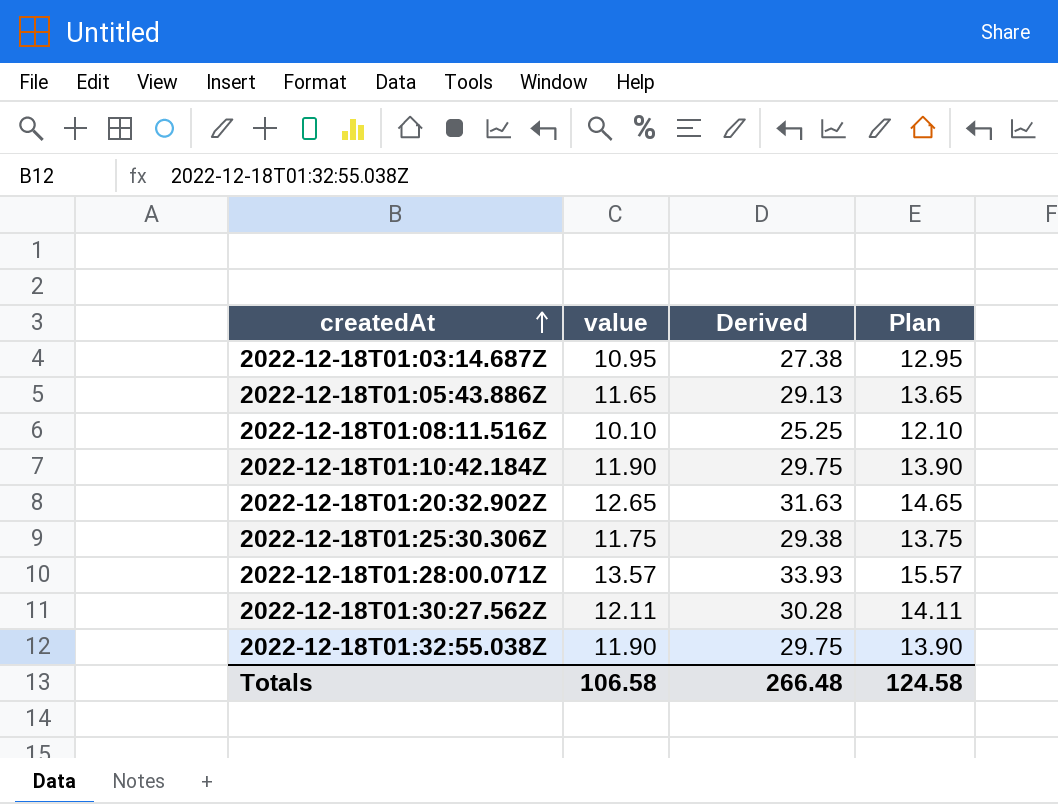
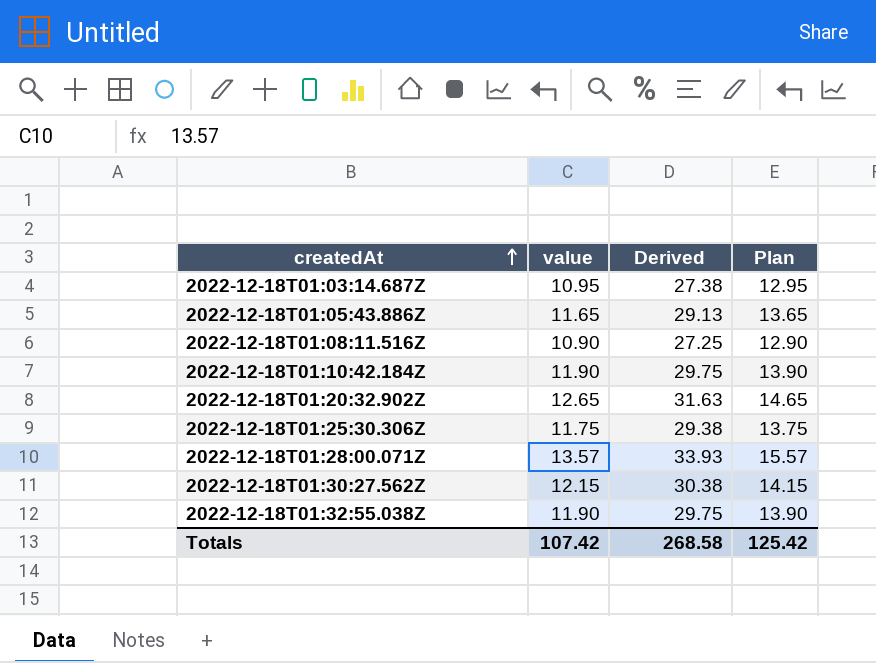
2022-12-18T01:08:11.516Z | value: 10.10 -> 10.90
2022-12-18T01:08:11.516Z | Derived: 25.25 -> 27.25
2022-12-18T01:08:11.516Z | Plan: 12.10 -> 12.90
2022-12-18T01:30:27.562Z | value: 12.11 -> 12.15
2022-12-18T01:30:27.562Z | Derived: 30.28 -> 30.38
2022-12-18T01:30:27.562Z | Plan: 14.11 -> 14.15
Totals | value: 106.58 -> 107.42
Totals | Derived: 266.48 -> 268.58
Totals | Plan: 124.58 -> 125.42

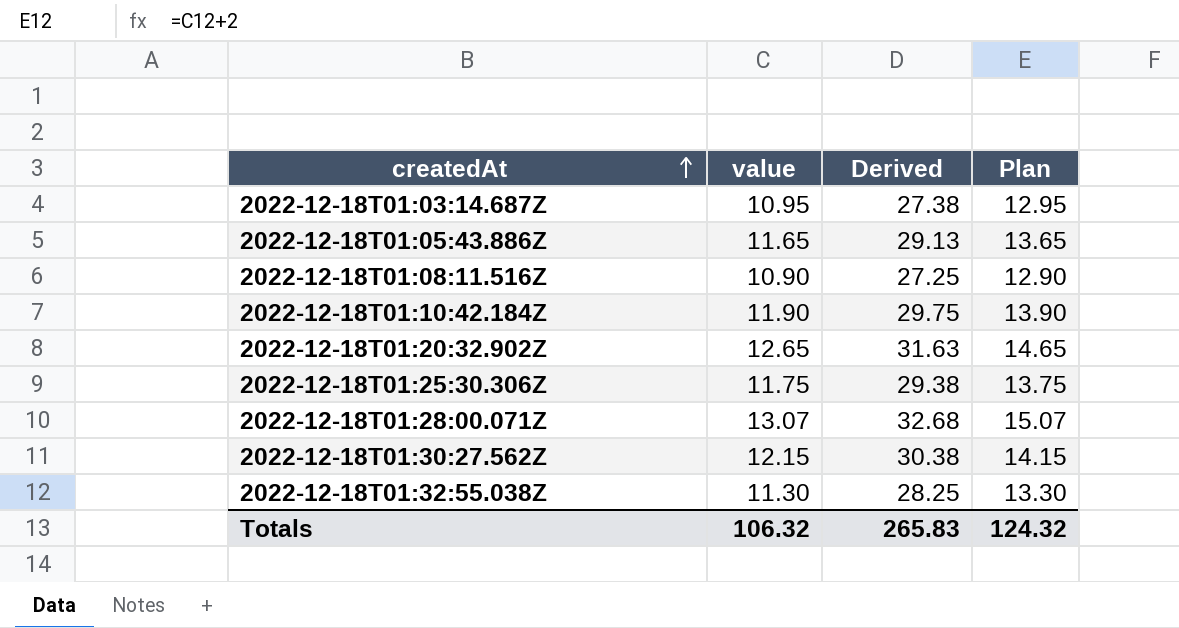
2022-12-18T01:28:00.071Z | value: 13.57 -> 13.07
2022-12-18T01:28:00.071Z | Derived: 33.93 -> 32.68
2022-12-18T01:28:00.071Z | Plan: 15.57 -> 15.07
2022-12-18T01:32:55.038Z | value: 11.90 -> 11.30
2022-12-18T01:32:55.038Z | Derived: 29.75 -> 28.25
2022-12-18T01:32:55.038Z | Plan: 13.90 -> 13.30
Totals | value: 107.42 -> 106.32
Totals | Derived: 268.58 -> 265.83
Totals | Plan: 125.42 -> 124.32

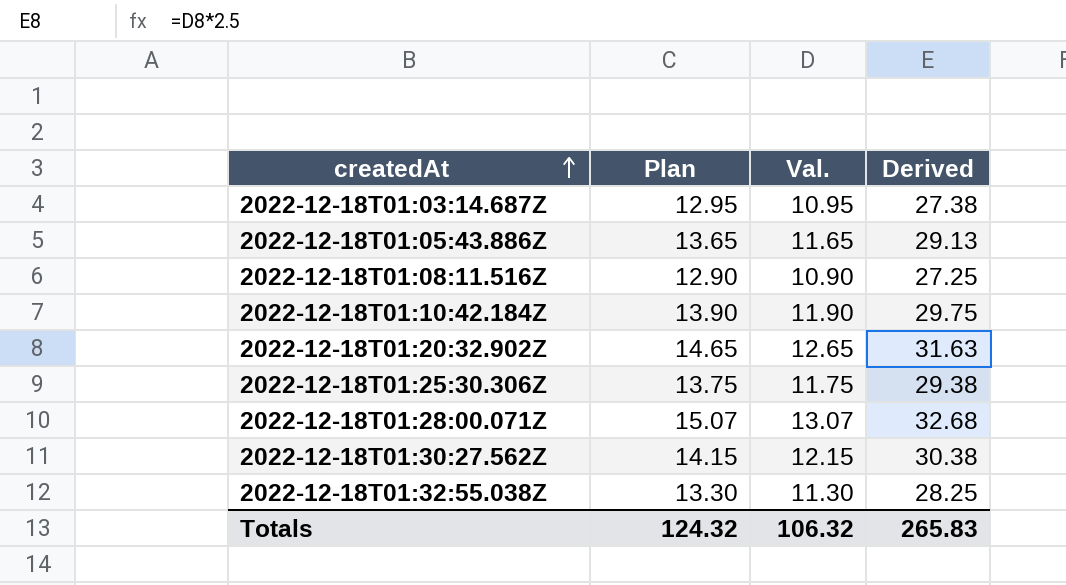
column Plan | position: 4 -> 2
column name: value -> Val.

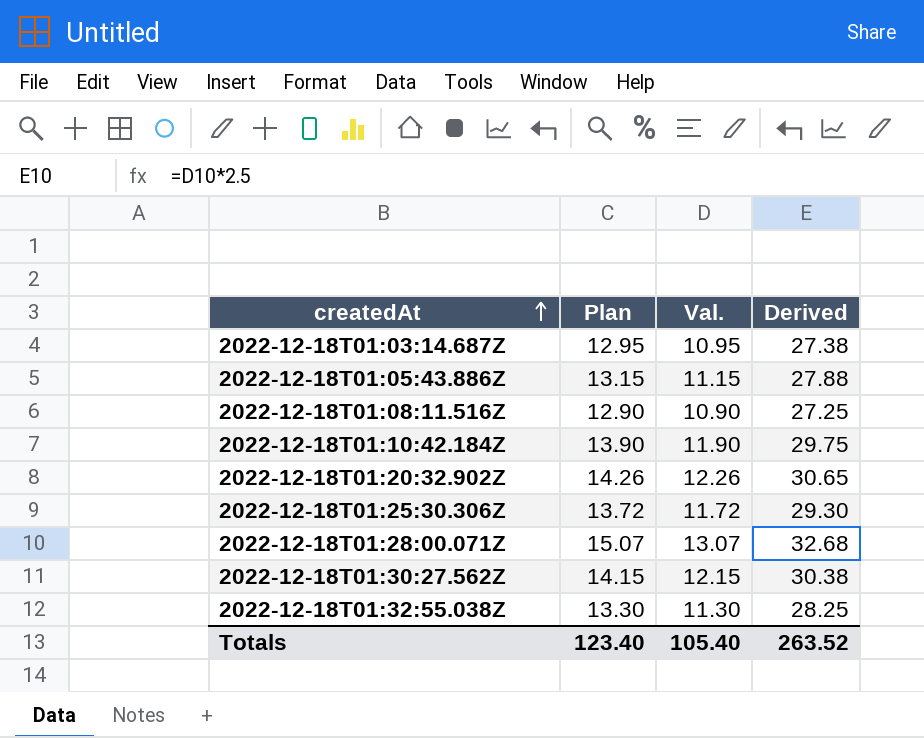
2022-12-18T01:05:43.886Z | Plan: 13.65 -> 13.15
2022-12-18T01:05:43.886Z | Val.: 11.65 -> 11.15
2022-12-18T01:05:43.886Z | Derived: 29.13 -> 27.88
2022-12-18T01:20:32.902Z | Plan: 14.65 -> 14.26
2022-12-18T01:20:32.902Z | Val.: 12.65 -> 12.26
2022-12-18T01:20:32.902Z | Derived: 31.63 -> 30.65
2022-12-18T01:25:30.306Z | Plan: 13.75 -> 13.72
2022-12-18T01:25:30.306Z | Val.: 11.75 -> 11.72
2022-12-18T01:25:30.306Z | Derived: 29.38 -> 29.30
Totals | Plan: 124.32 -> 123.40
Totals | Val.: 106.32 -> 105.40
Totals | Derived: 265.83 -> 263.52

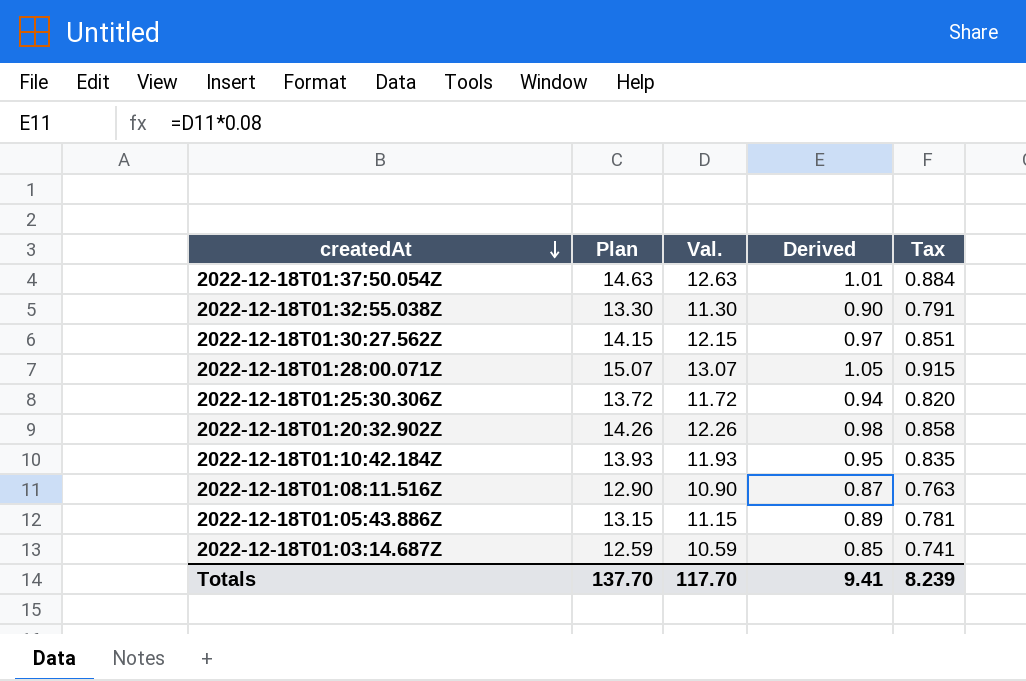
row order: createdAt ascending -> createdAt descending
column Derived | formula: [Val.] * 2.5 -> [Val.] * 0.08
column Tax | formula: none -> [Val.] * 0.07
row 2022-12-18T01:37:50.054Z: none -> 14.63 | 12.63 | 1.01 | 0.884
2022-12-18T01:10:42.184Z | Plan: 13.90 -> 13.93
2022-12-18T01:10:42.184Z | Val.: 11.90 -> 11.93
2022-12-18T01:03:14.687Z | Plan: 12.95 -> 12.59
2022-12-18T01:03:14.687Z | Val.: 10.95 -> 10.59
Totals | Plan: 123.40 -> 137.70
Totals | Val.: 105.40 -> 117.70
Totals | Derived: 263.52 -> 9.41

